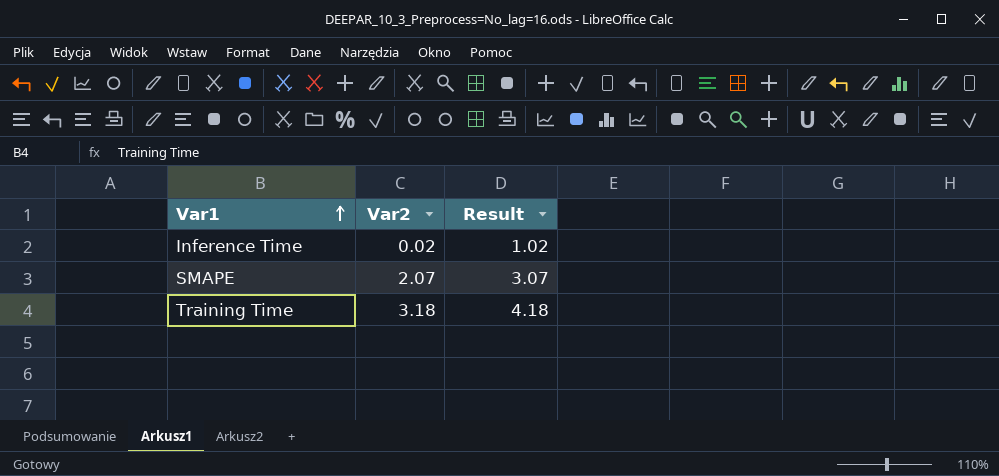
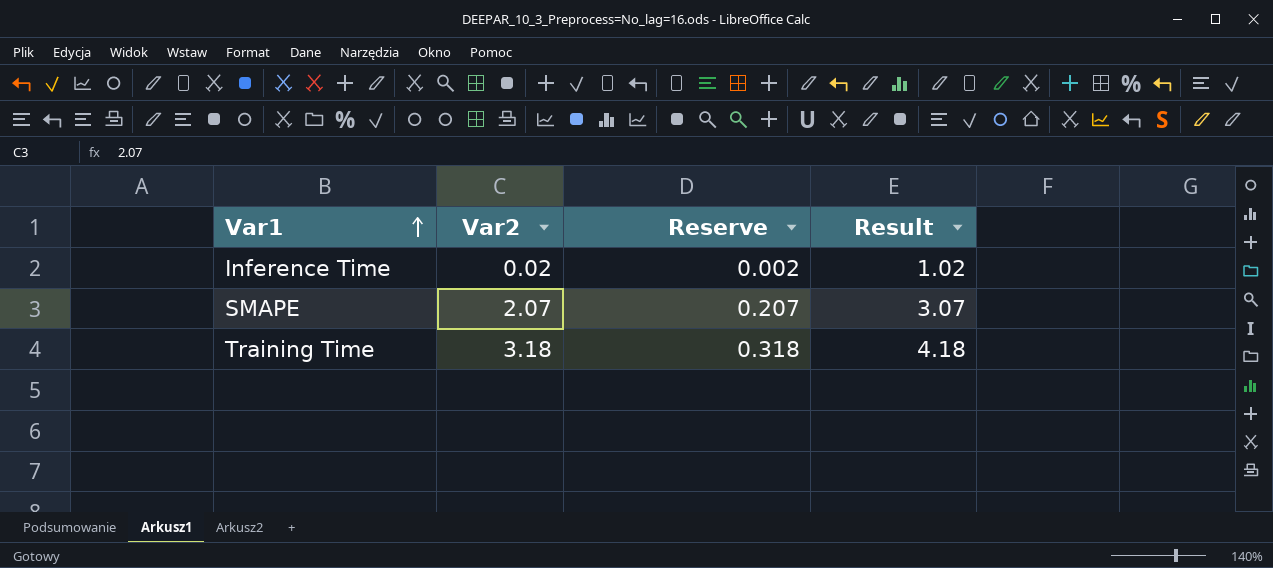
column Reserve | formula: none -> [Var2] * 0.1

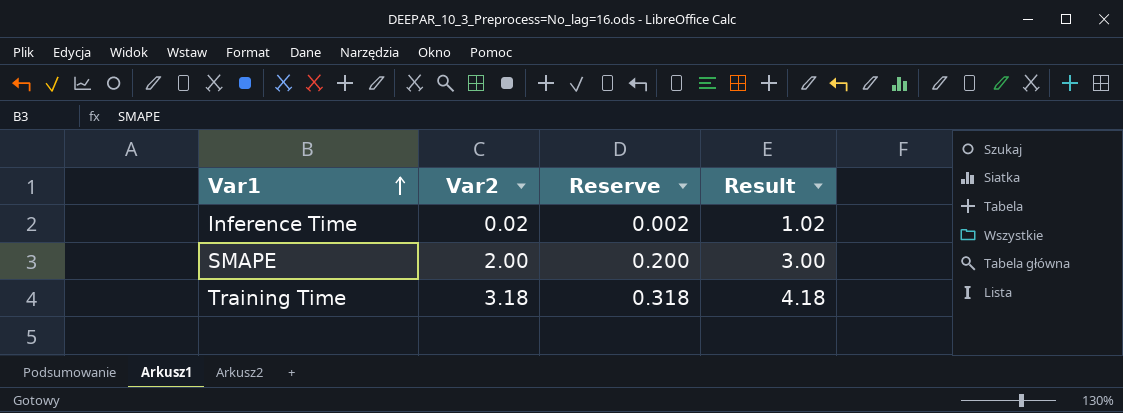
SMAPE | Var2: 2.07 -> 2.00
SMAPE | Reserve: 0.207 -> 0.200
SMAPE | Result: 3.07 -> 3.00

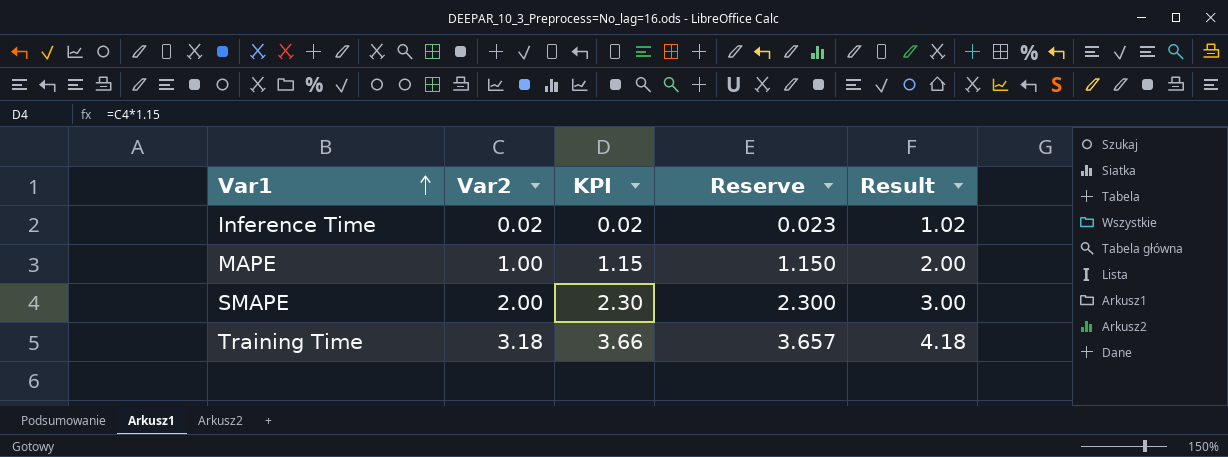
column KPI | formula: none -> [Var2] * 1.15
column Reserve | formula: [Var2] * 0.1 -> [Var2] * 1.15
row MAPE: none -> 1.00 | 1.15 | 1.150 | 2.00

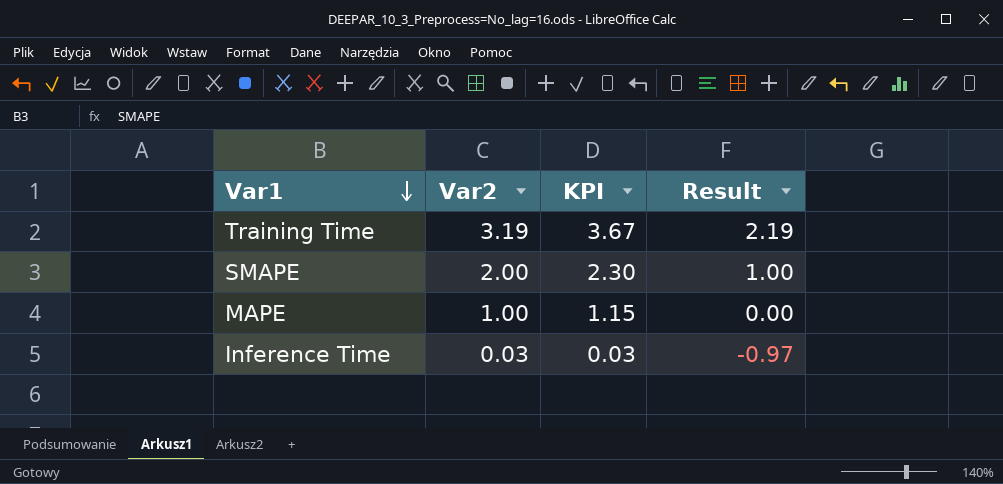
row order: Var1 ascending -> Var1 descending
column Reserve | formula: [Var2] * 1.15 -> none
column Result | formula: [Var2] + 1 -> [Var2] - 1
Training Time | Var2: 3.18 -> 3.19
Training Time | KPI: 3.66 -> 3.67
Inference Time | Var2: 0.02 -> 0.03
Inference Time | KPI: 0.02 -> 0.03

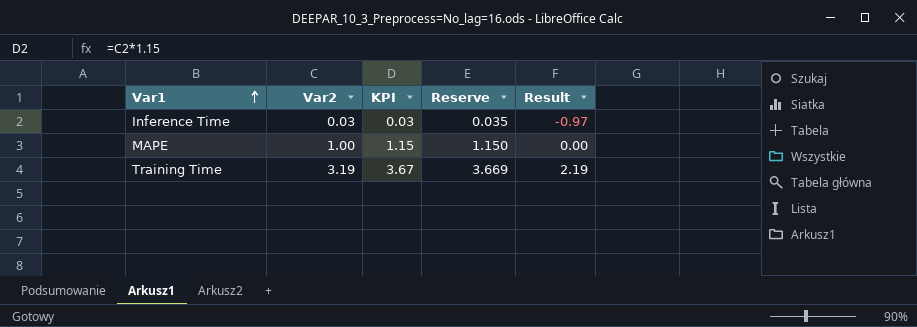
row order: Var1 descending -> Var1 ascending
column Reserve | formula: none -> [Var2] * 1.15
row SMAPE: 2.00 | 2.30 | 1.00 -> none

